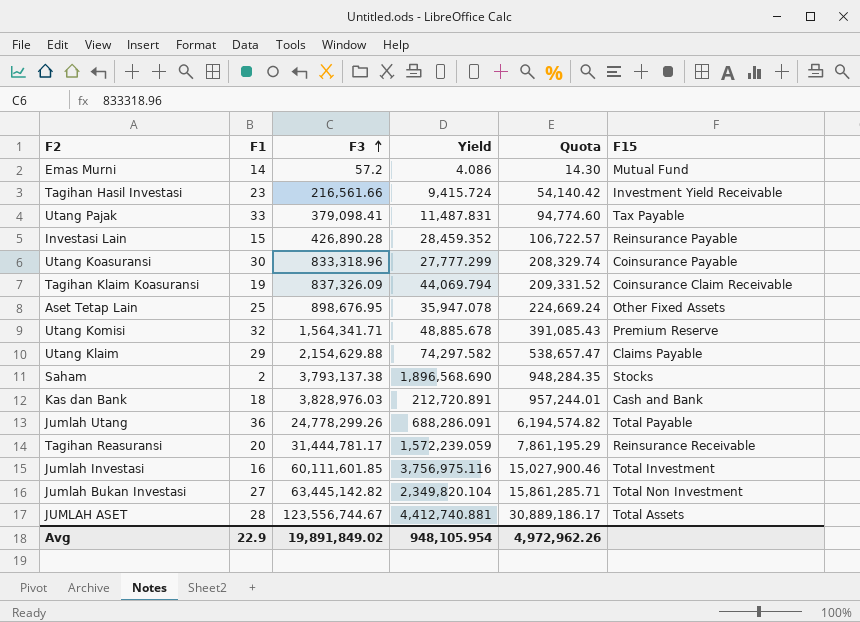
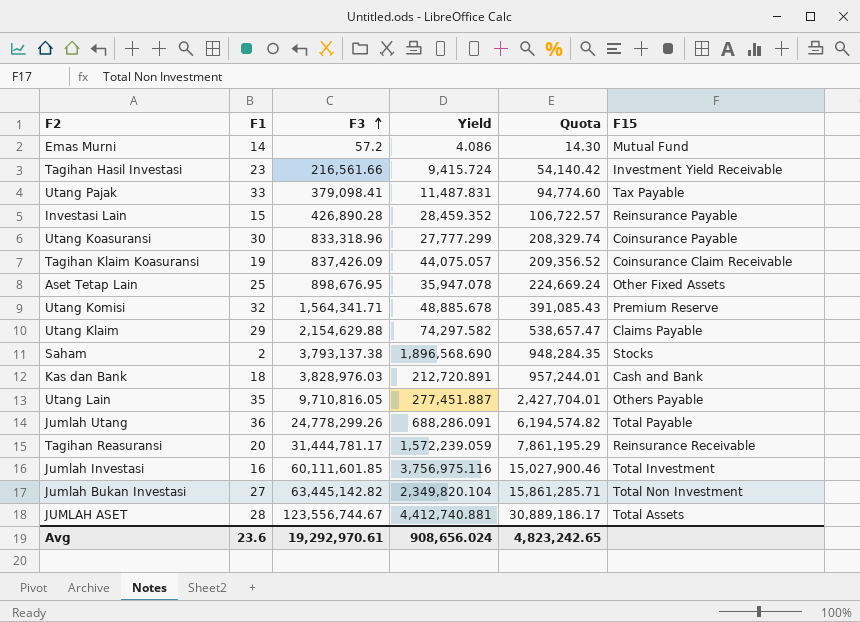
Tagihan Klaim Koasuransi | F3: 837,326.09 -> 837,426.09
Tagihan Klaim Koasuransi | Yield: 44,069.794 -> 44,075.057
Tagihan Klaim Koasuransi | Quota: 209,331.52 -> 209,356.52
row Utang Lain: none -> 35 | 9,710,816.05 | 277,451.887 | 2,427,704.01 | Others Payable
Avg | F1: 22.9 -> 23.6
Avg | F3: 19,891,849.02 -> 19,292,970.61
Avg | Yield: 948,105.954 -> 908,656.024
Avg | Quota: 4,972,962.26 -> 4,823,242.65

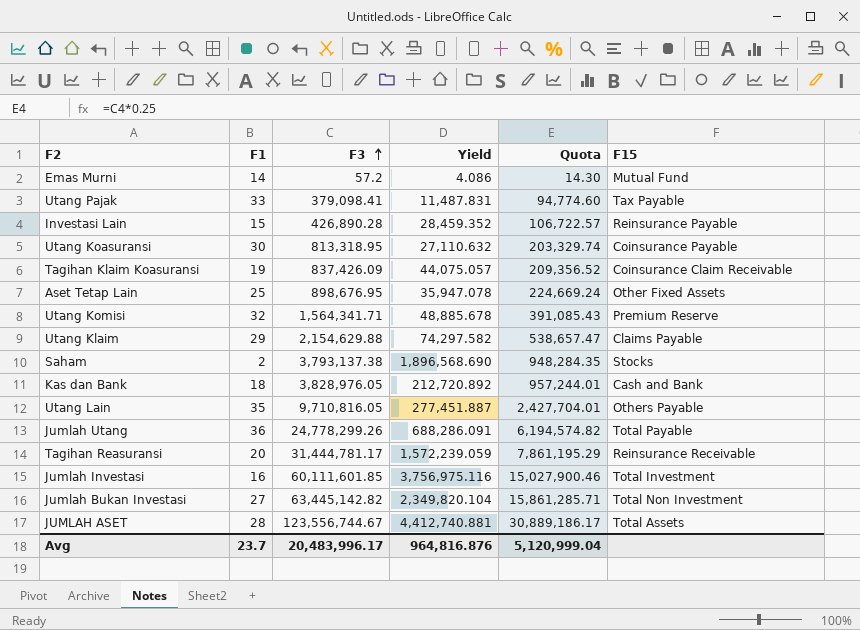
row Tagihan Hasil Investasi: 23 | 216,561.66 | 9,415.724 | 54,140.42 | Investment Yield Receivable -> none
Utang Koasuransi | F3: 833,318.96 -> 813,318.95
Utang Koasuransi | Yield: 27,777.299 -> 27,110.632
Utang Koasuransi | Quota: 208,329.74 -> 203,329.74
Kas dan Bank | F3: 3,828,976.03 -> 3,828,976.05
Kas dan Bank | Yield: 212,720.891 -> 212,720.892
Avg | F1: 23.6 -> 23.7
Avg | F3: 19,292,970.61 -> 20,483,996.17
Avg | Yield: 908,656.024 -> 964,816.876
Avg | Quota: 4,823,242.65 -> 5,120,999.04

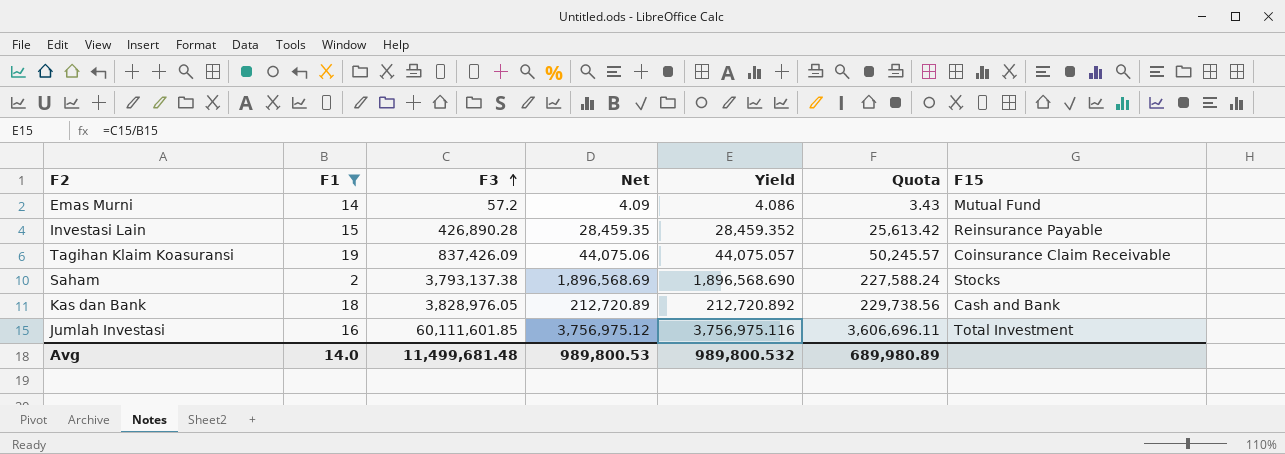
filter: none -> F1 <= 19
column Net | formula: none -> [F3] / [F1]
column Quota | formula: [F3] * 0.25 -> [F3] * 0.06
Avg | F1: 23.7 -> 14.0
Avg | F3: 20,483,996.17 -> 11,499,681.48
Avg | Yield: 964,816.876 -> 989,800.532
Avg | Quota: 5,120,999.04 -> 689,980.89

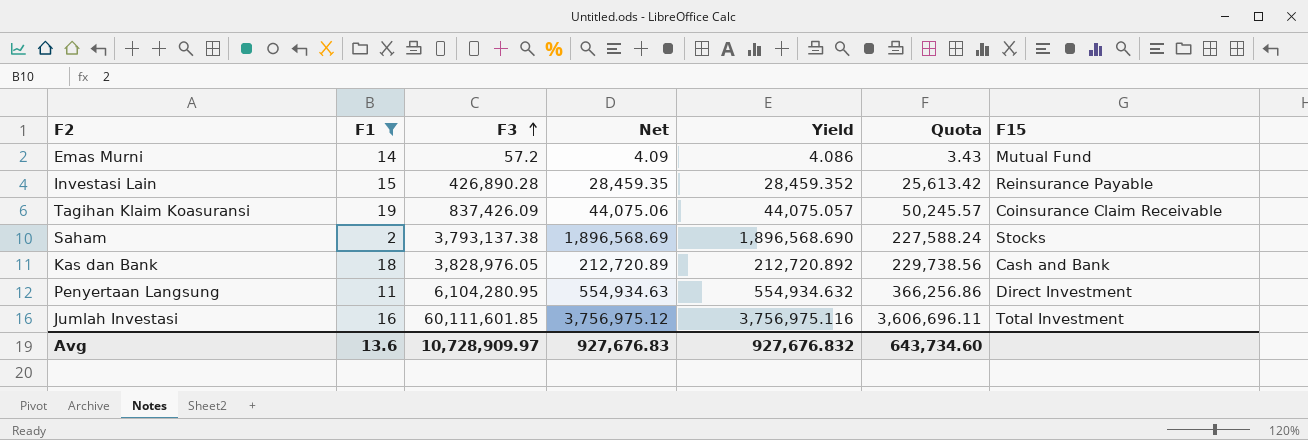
row Penyertaan Langsung: none -> 11 | 6,104,280.95 | 554,934.63 | 554,934.632 | 366,256.86 | Direct Investment
Avg | F1: 14.0 -> 13.6
Avg | F3: 11,499,681.48 -> 10,728,909.97
Avg | Net: 989,800.53 -> 927,676.83
Avg | Yield: 989,800.532 -> 927,676.832
Avg | Quota: 689,980.89 -> 643,734.60

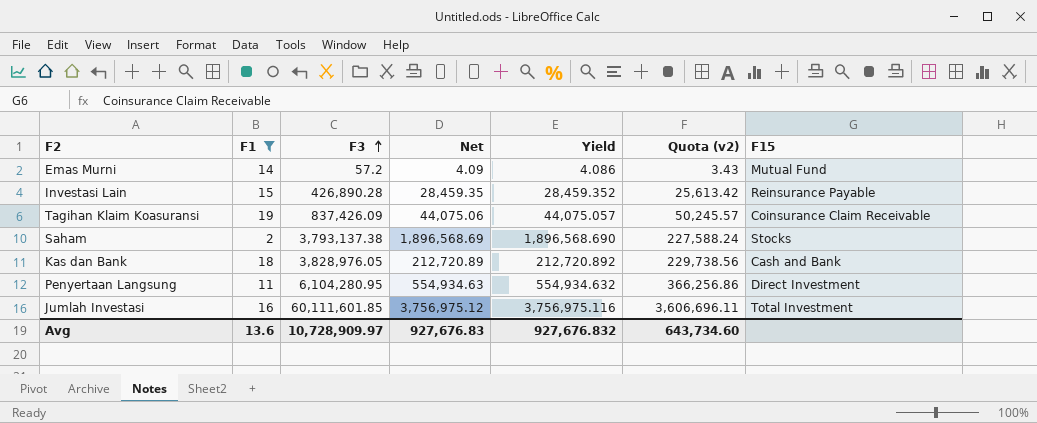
column name: Quota -> Quota (v2)

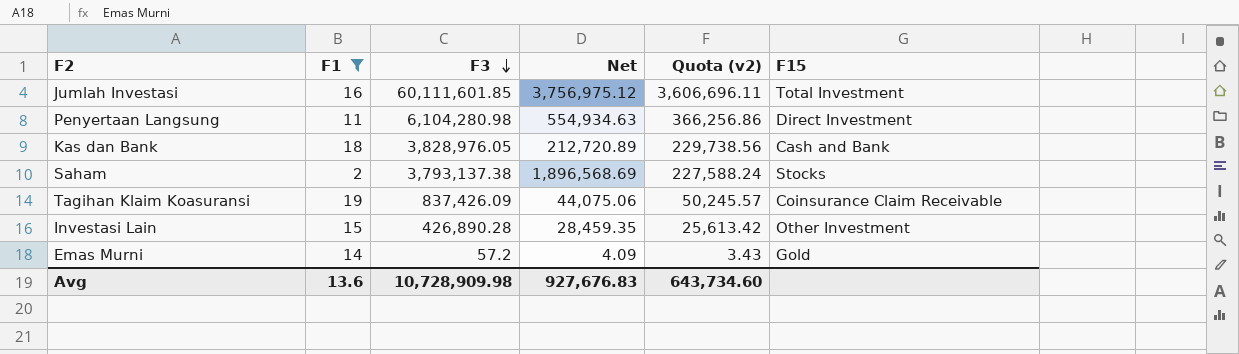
row order: F3 ascending -> F3 descending
column Yield | formula: [F3] / [F1] -> none
Penyertaan Langsung | F3: 6,104,280.95 -> 6,104,280.98
Investasi Lain | F15: Reinsurance Payable -> Other Investment
Emas Murni | F15: Mutual Fund -> Gold
Avg | F3: 10,728,909.97 -> 10,728,909.98

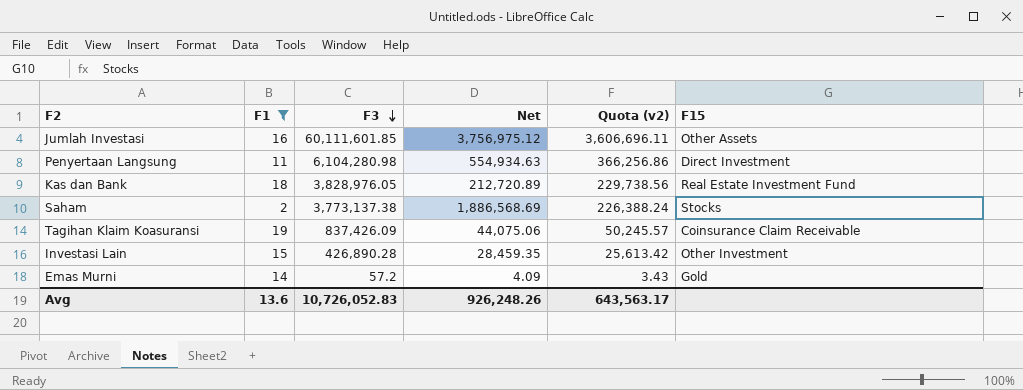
Jumlah Investasi | F15: Total Investment -> Other Assets
Kas dan Bank | F15: Cash and Bank -> Real Estate Investment Fund
Saham | F3: 3,793,137.38 -> 3,773,137.38
Saham | Net: 1,896,568.69 -> 1,886,568.69
Saham | Quota (v2): 227,588.24 -> 226,388.24
Avg | F3: 10,728,909.98 -> 10,726,052.83
Avg | Net: 927,676.83 -> 926,248.26
Avg | Quota (v2): 643,734.60 -> 643,563.17

